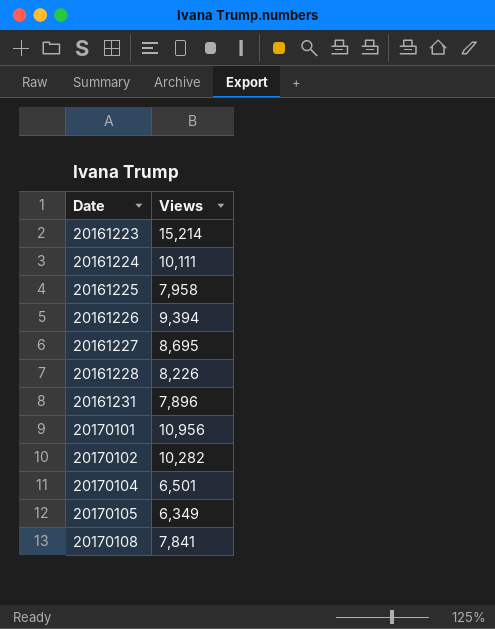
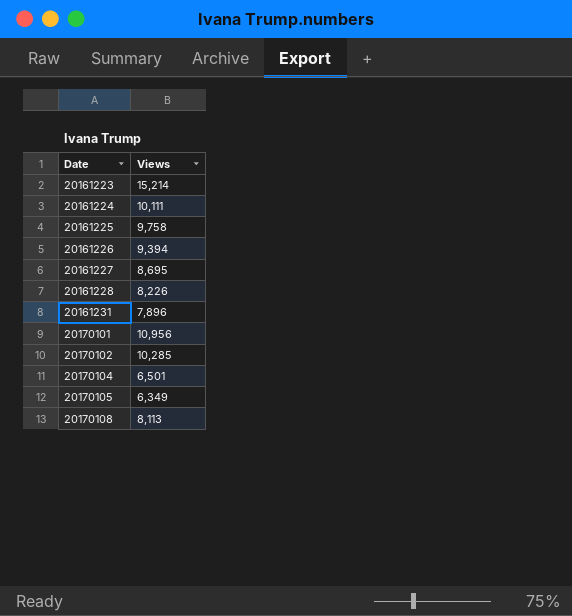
20161225 | Views: 7,958 -> 9,758
20170102 | Views: 10,282 -> 10,285
20170108 | Views: 7,841 -> 8,113

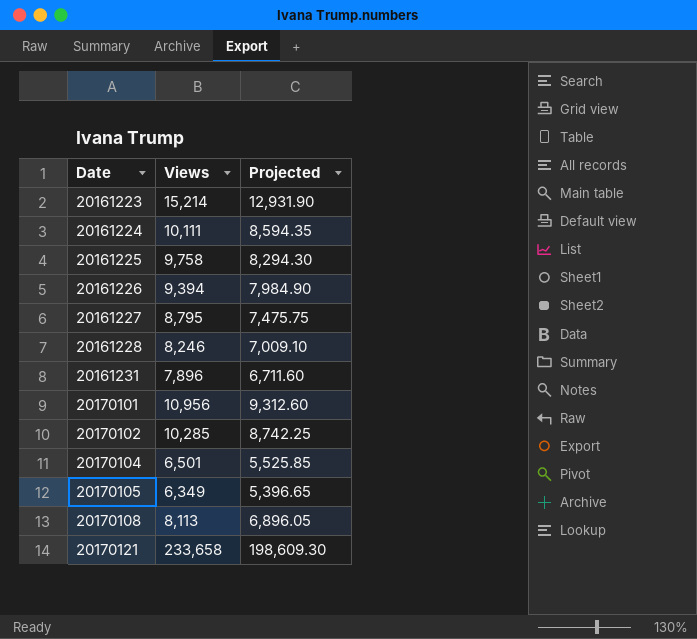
column Projected | formula: none -> [Views] * 0.85
20161227 | Views: 8,695 -> 8,795
20161228 | Views: 8,226 -> 8,246
row 20170121: none -> 233,658 | 198,609.30

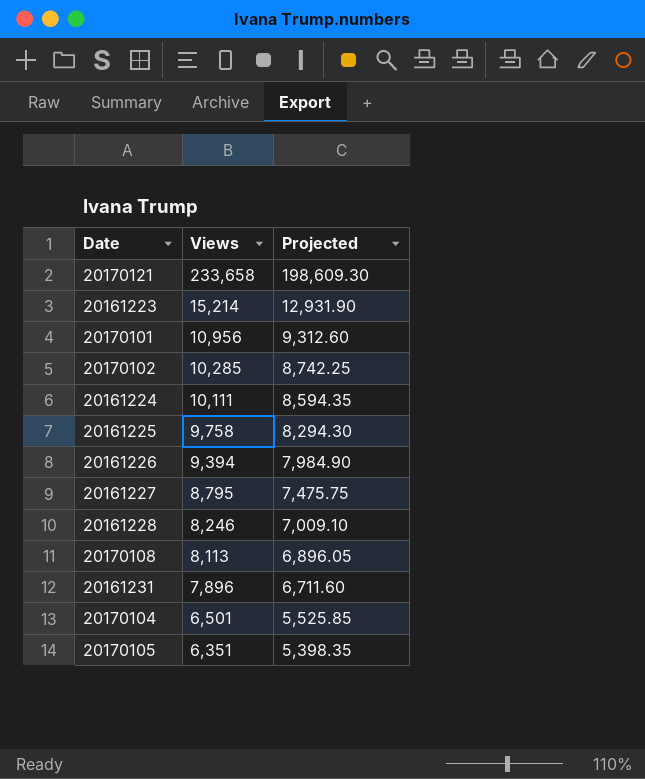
row order: Date ascending -> Views descending
20170105 | Views: 6,349 -> 6,351
20170105 | Projected: 5,396.65 -> 5,398.35

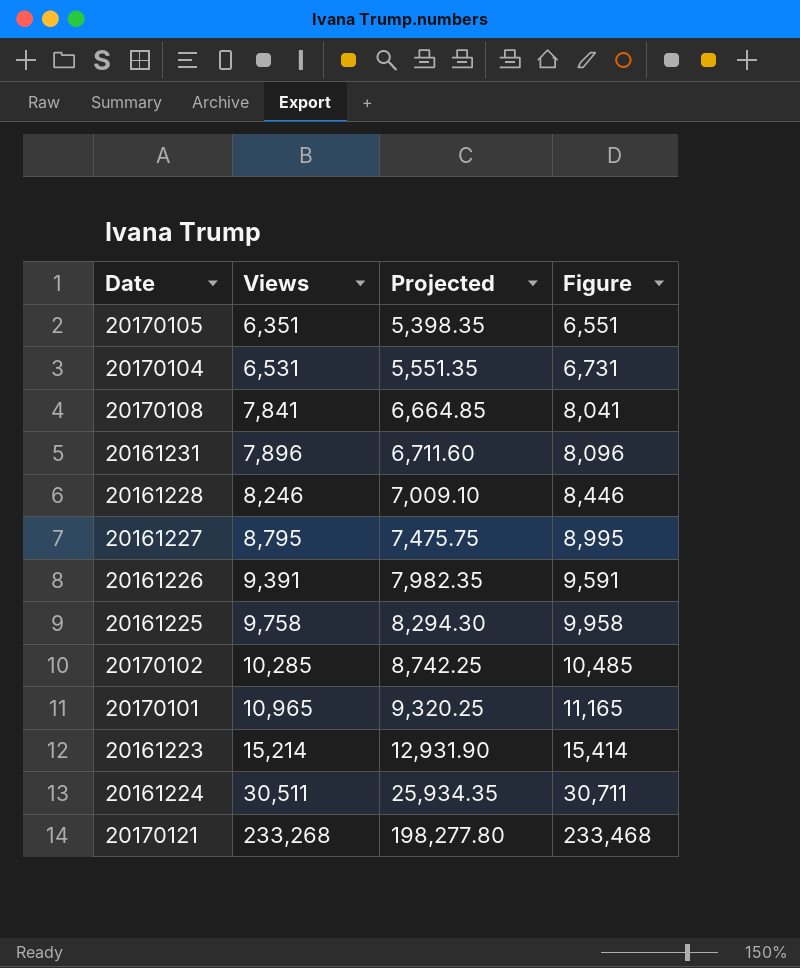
row order: Views descending -> Views ascending
column Figure | formula: none -> [Views] + 200
20170104 | Views: 6,501 -> 6,531
20170104 | Projected: 5,525.85 -> 5,551.35
20170108 | Views: 8,113 -> 7,841
20170108 | Projected: 6,896.05 -> 6,664.85
20161226 | Views: 9,394 -> 9,391
20161226 | Projected: 7,984.90 -> 7,982.35
20170101 | Views: 10,956 -> 10,965
20170101 | Projected: 9,312.60 -> 9,320.25
20161224 | Views: 10,111 -> 30,511
20161224 | Projected: 8,594.35 -> 25,934.35
20170121 | Views: 233,658 -> 233,268
20170121 | Projected: 198,609.30 -> 198,277.80

